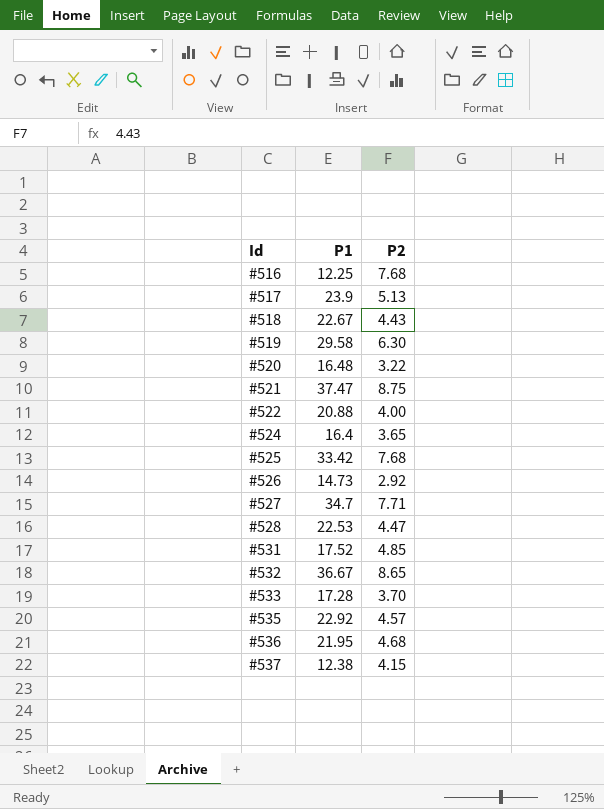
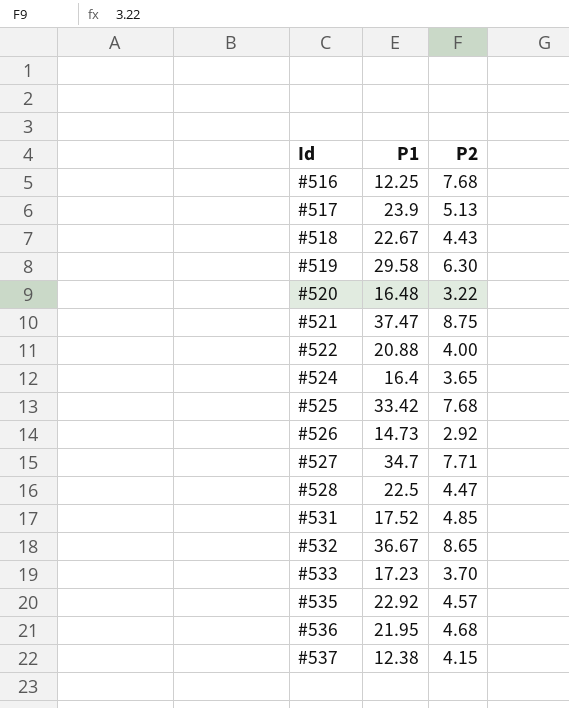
#528 | P1: 22.53 -> 22.5
#533 | P1: 17.28 -> 17.23

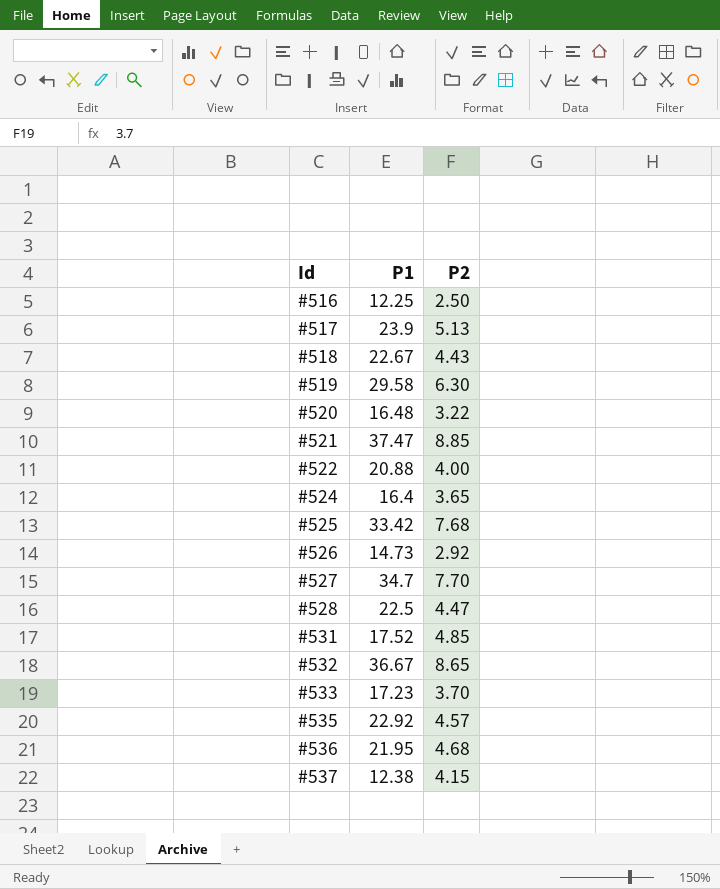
#516 | P2: 7.68 -> 2.50
#521 | P2: 8.75 -> 8.85
#527 | P2: 7.71 -> 7.70

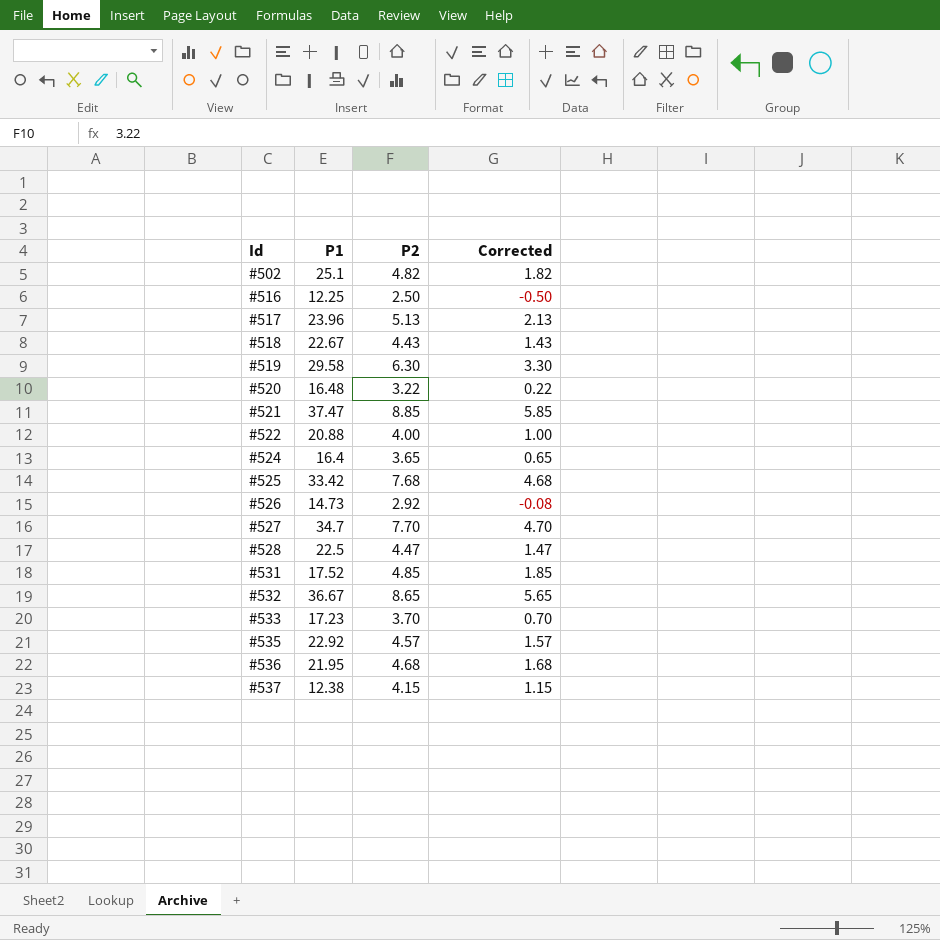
column Corrected | formula: none -> [P2] - 3
row #502: none -> 25.1 | 4.82 | 1.82
#517 | P1: 23.9 -> 23.96

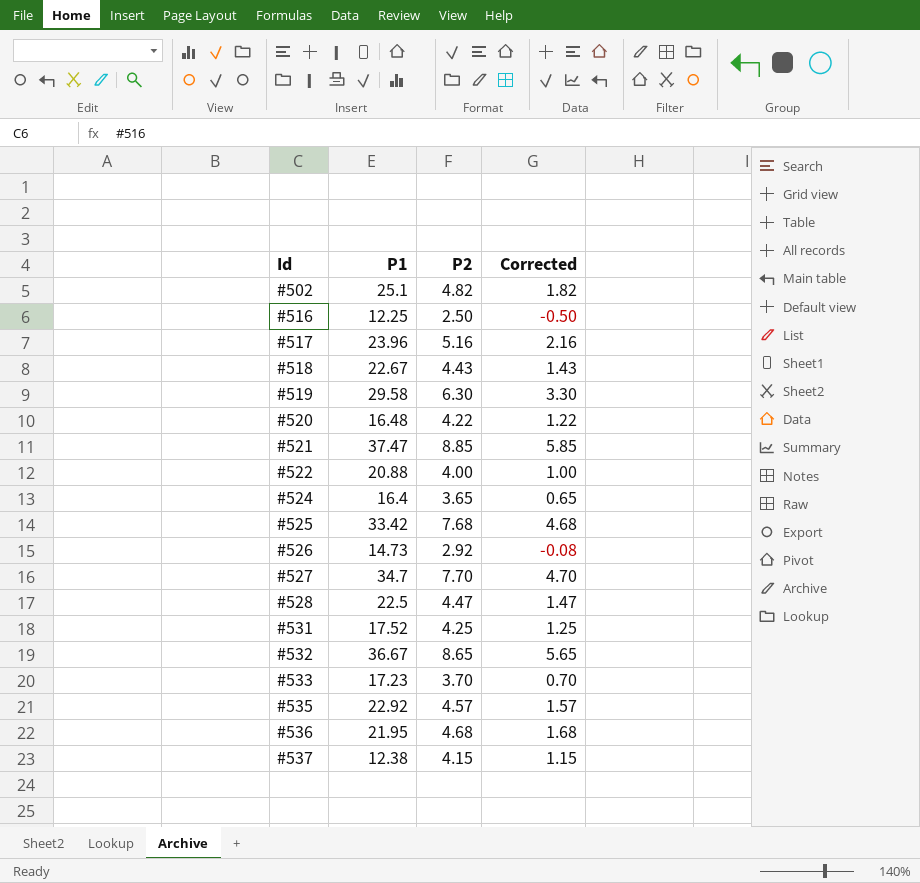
#517 | P2: 5.13 -> 5.16
#517 | Corrected: 2.13 -> 2.16
#520 | P2: 3.22 -> 4.22
#520 | Corrected: 0.22 -> 1.22
#531 | P2: 4.85 -> 4.25
#531 | Corrected: 1.85 -> 1.25

